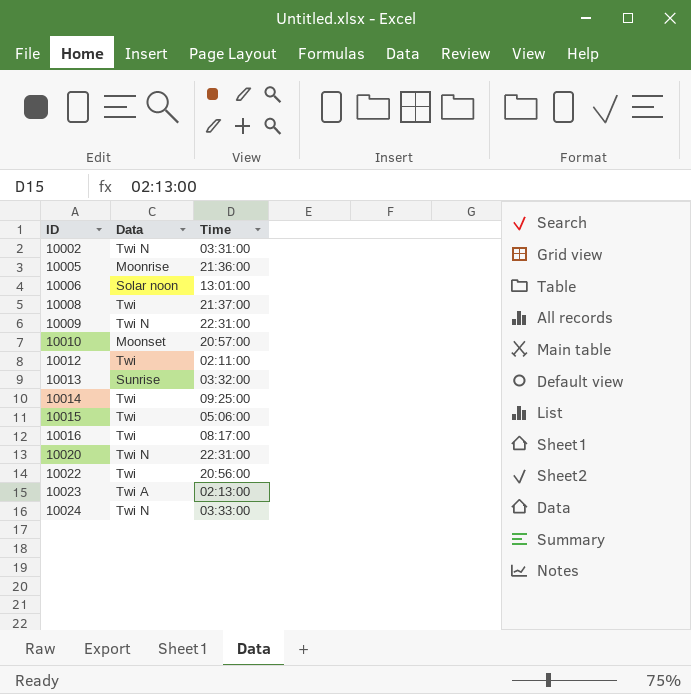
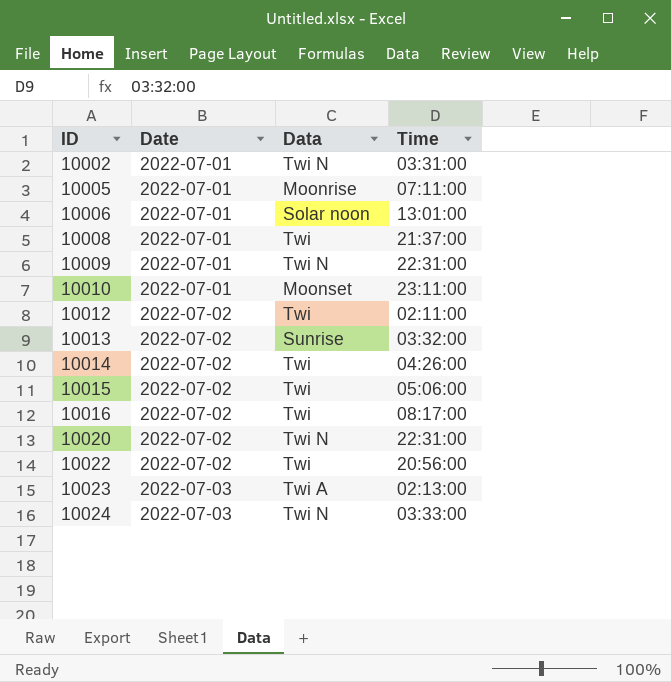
column Date | position: none -> 2
10005 | Time: 21:36:00 -> 07:11:00
10010 | Time: 20:57:00 -> 23:11:00
10014 | Time: 09:25:00 -> 04:26:00

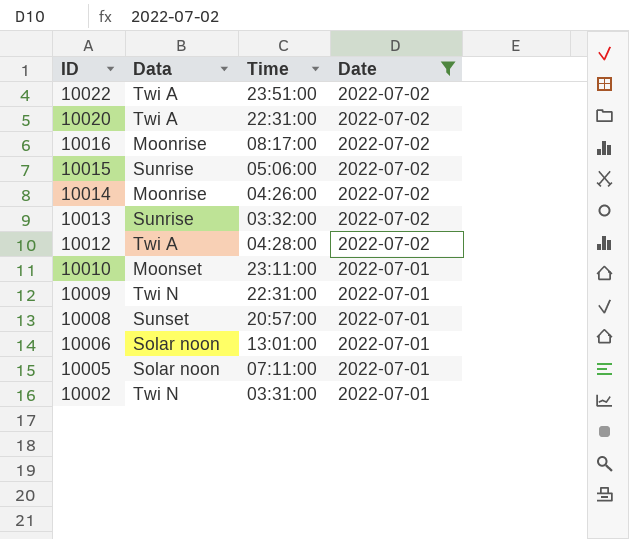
filter: none -> Date != 2022-07-03
row order: ID ascending -> ID descending
column Date | position: 2 -> 4
10022 | Data: Twi -> Twi A
10022 | Time: 20:56:00 -> 23:51:00
10020 | Data: Twi N -> Twi A
10016 | Data: Twi -> Moonrise
10015 | Data: Twi -> Sunrise
10014 | Data: Twi -> Moonrise
10012 | Data: Twi -> Twi A
10012 | Time: 02:11:00 -> 04:28:00
10008 | Data: Twi -> Sunset
10008 | Time: 21:37:00 -> 20:57:00
10005 | Data: Moonrise -> Solar noon

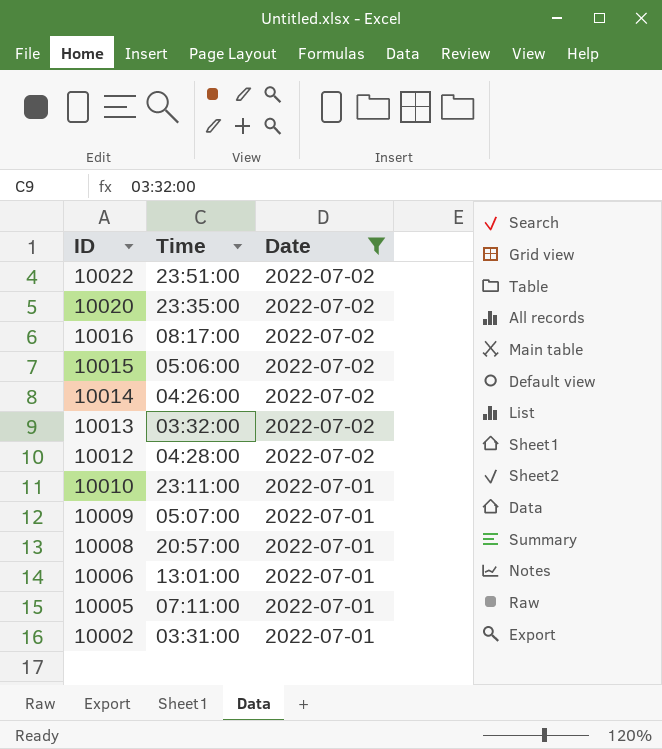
column Data | position: 2 -> none
10020 | Time: 22:31:00 -> 23:35:00
10009 | Time: 22:31:00 -> 05:07:00

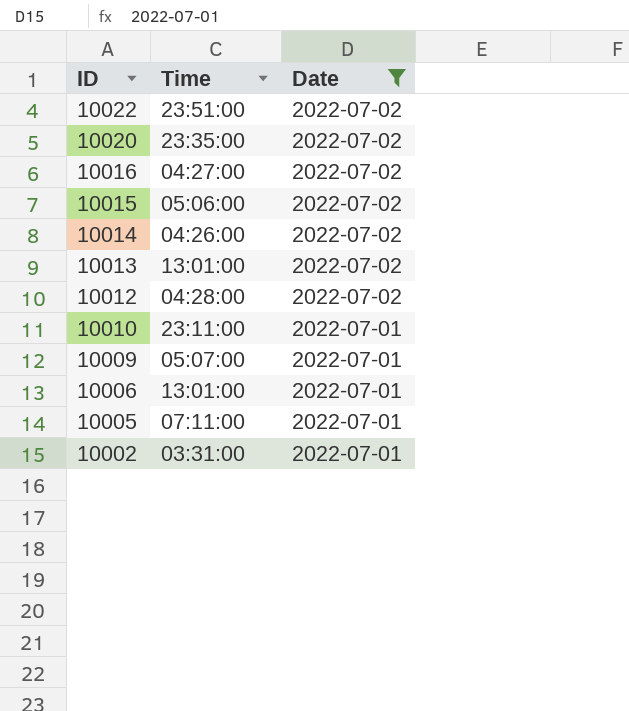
row 10008: 20:57:00 | 2022-07-01 -> none
10016 | Time: 08:17:00 -> 04:27:00
10013 | Time: 03:32:00 -> 13:01:00

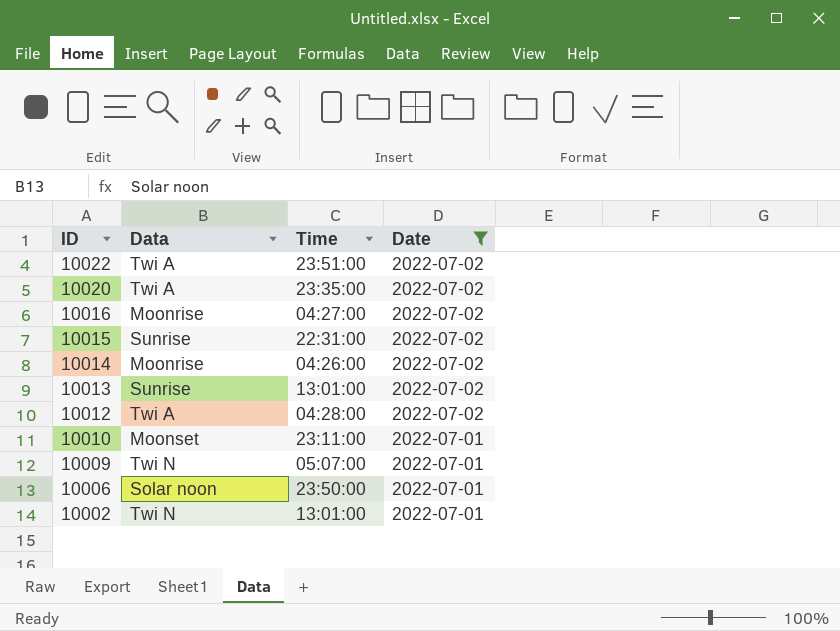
column Data | position: none -> 2
row 10005: 07:11:00 | 2022-07-01 -> none
10015 | Time: 05:06:00 -> 22:31:00
10006 | Time: 13:01:00 -> 23:50:00
10002 | Time: 03:31:00 -> 13:01:00

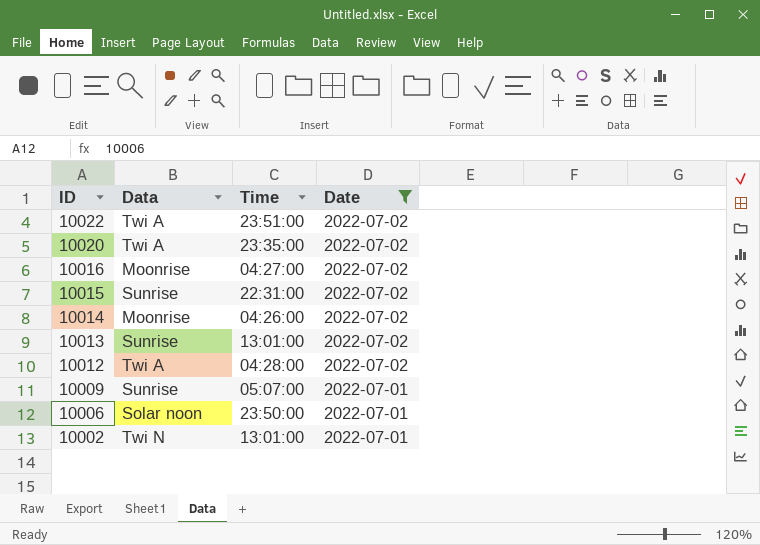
row 10010: Moonset | 23:11:00 | 2022-07-01 -> none
10009 | Data: Twi N -> Sunrise

